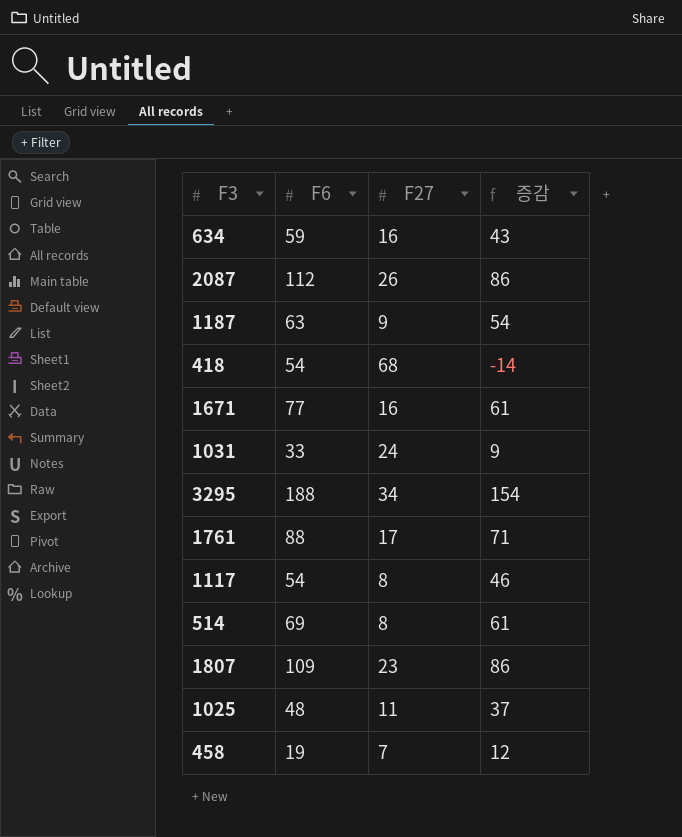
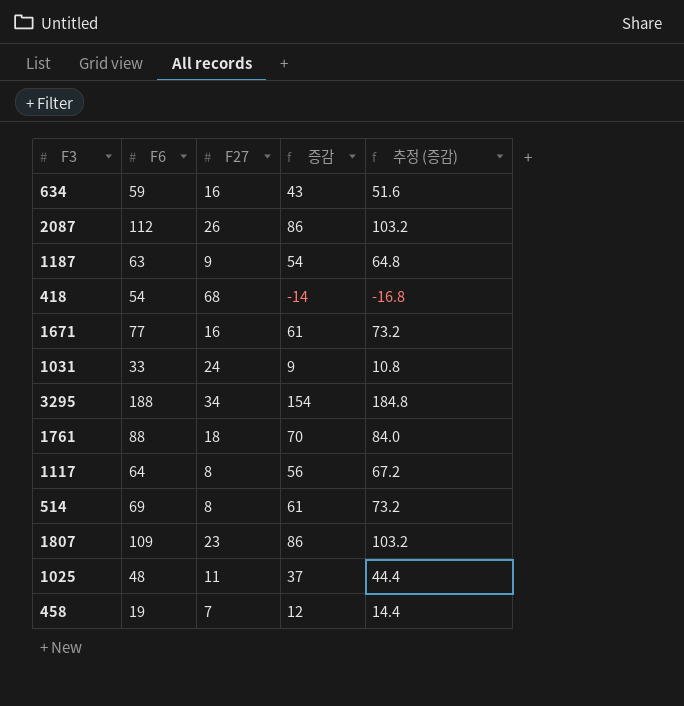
column 추정 (증감) | formula: none -> [증감] * 1.2
1761 | F27: 17 -> 18
1761 | 증감: 71 -> 70
1117 | F6: 54 -> 64
1117 | 증감: 46 -> 56

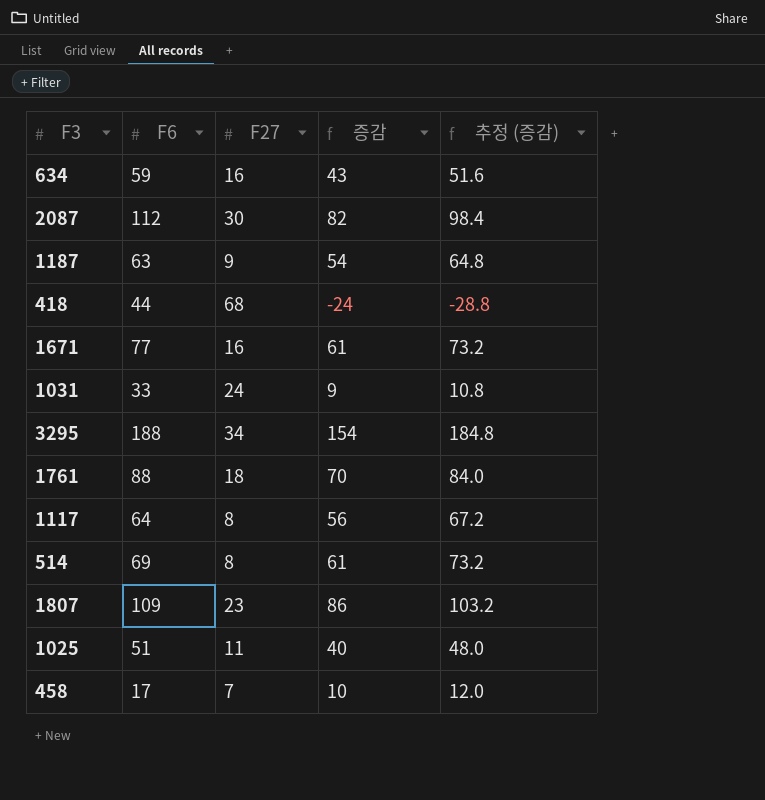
2087 | F27: 26 -> 30
2087 | 증감: 86 -> 82
2087 | 추정 (증감): 103.2 -> 98.4
418 | F6: 54 -> 44
418 | 증감: -14 -> -24
418 | 추정 (증감): -16.8 -> -28.8
1025 | F6: 48 -> 51
1025 | 증감: 37 -> 40
1025 | 추정 (증감): 44.4 -> 48.0
458 | F6: 19 -> 17
458 | 증감: 12 -> 10
458 | 추정 (증감): 14.4 -> 12.0

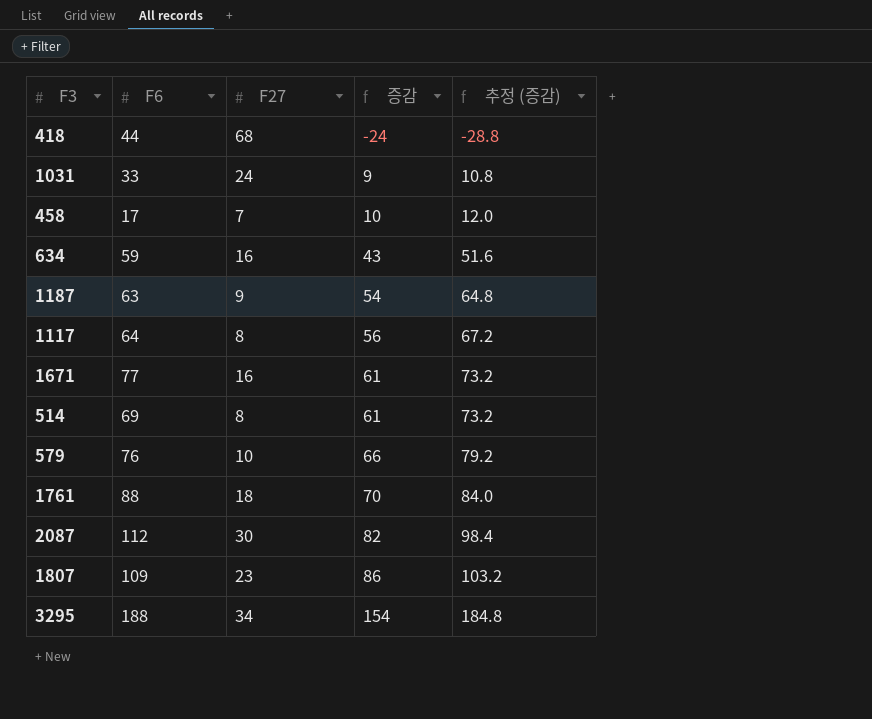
row order: none -> 증감 ascending
row 1025: 51 | 11 | 40 | 48.0 -> none
row 579: none -> 76 | 10 | 66 | 79.2

